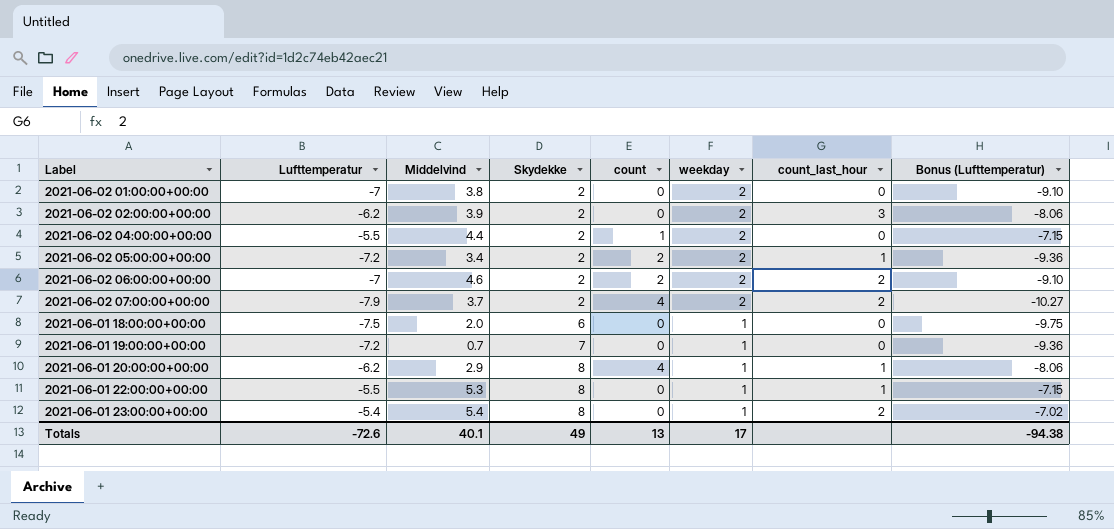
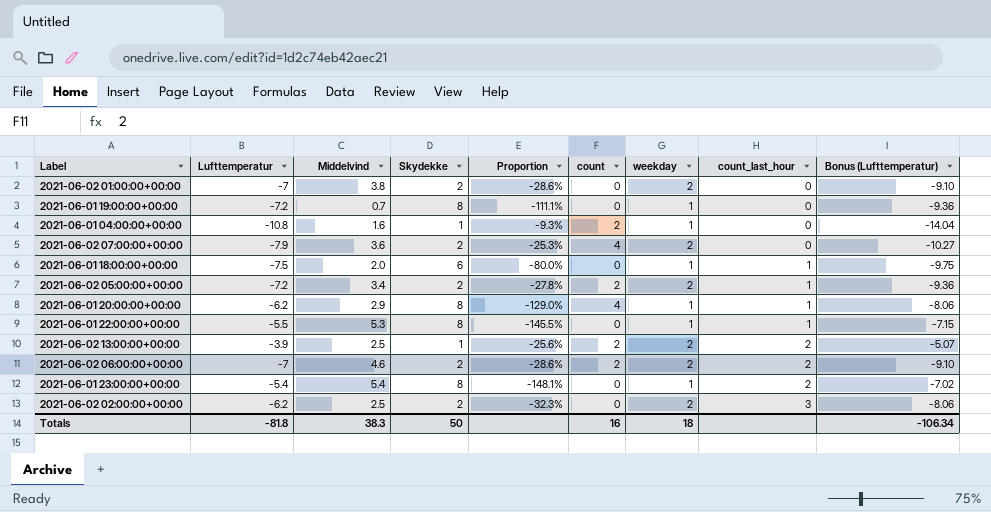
row order: Skydekke ascending -> count_last_hour ascending
column Proportion | formula: none -> [Skydekke] / [Lufttemperatur]
row 2021-06-02 04:00:00+00:00: -5.5 | 4.4 | 2 | 1 | 2 | 0 | -7.15 -> none
2021-06-01 19:00:00+00:00 | Skydekke: 7 -> 8
row 2021-06-01 04:00:00+00:00: none -> -10.8 | 1.6 | 1 | -9.3% | 2 | 1 | 0 | -14.04
2021-06-02 07:00:00+00:00 | Middelvind: 3.7 -> 3.6
2021-06-02 07:00:00+00:00 | count_last_hour: 2 -> 0
2021-06-01 18:00:00+00:00 | count_last_hour: 0 -> 1
row 2021-06-02 13:00:00+00:00: none -> -3.9 | 2.5 | 1 | -25.6% | 2 | 2 | 2 | -5.07
2021-06-02 02:00:00+00:00 | Middelvind: 3.9 -> 2.5
Totals | Lufttemperatur: -72.6 -> -81.8
Totals | Middelvind: 40.1 -> 38.3
Totals | Skydekke: 49 -> 50
Totals | count: 13 -> 16
Totals | weekday: 17 -> 18
Totals | Bonus (Lufttemperatur): -94.38 -> -106.34

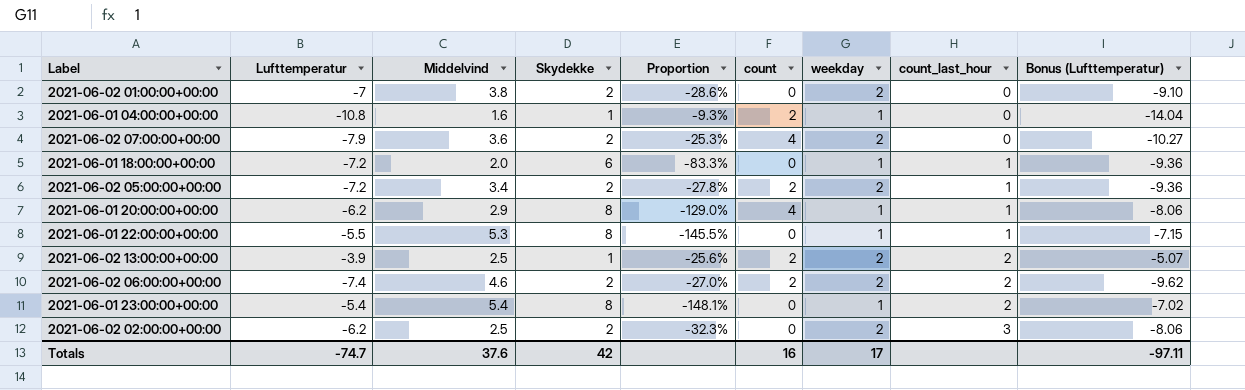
row 2021-06-01 19:00:00+00:00: -7.2 | 0.7 | 8 | -111.1% | 0 | 1 | 0 | -9.36 -> none
2021-06-01 18:00:00+00:00 | Lufttemperatur: -7.5 -> -7.2
2021-06-01 18:00:00+00:00 | Proportion: -80.0% -> -83.3%
2021-06-01 18:00:00+00:00 | Bonus (Lufttemperatur): -9.75 -> -9.36
2021-06-02 06:00:00+00:00 | Lufttemperatur: -7 -> -7.4
2021-06-02 06:00:00+00:00 | Proportion: -28.6% -> -27.0%
2021-06-02 06:00:00+00:00 | Bonus (Lufttemperatur): -9.10 -> -9.62
Totals | Lufttemperatur: -81.8 -> -74.7
Totals | Middelvind: 38.3 -> 37.6
Totals | Skydekke: 50 -> 42
Totals | weekday: 18 -> 17
Totals | Bonus (Lufttemperatur): -106.34 -> -97.11

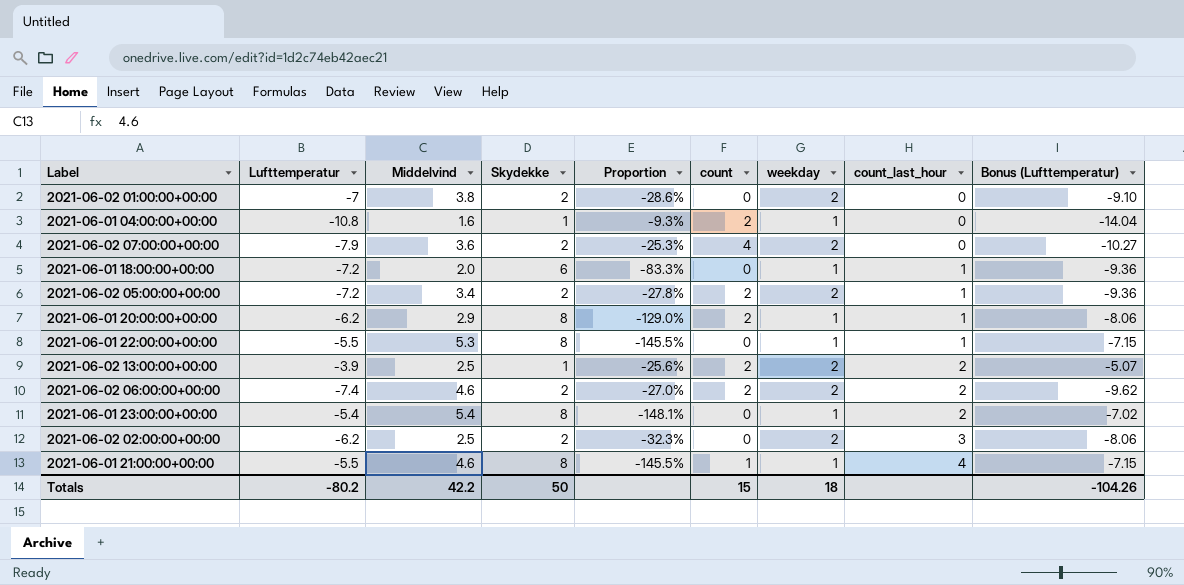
2021-06-01 20:00:00+00:00 | count: 4 -> 2
row 2021-06-01 21:00:00+00:00: none -> -5.5 | 4.6 | 8 | -145.5% | 1 | 1 | 4 | -7.15
Totals | Lufttemperatur: -74.7 -> -80.2
Totals | Middelvind: 37.6 -> 42.2
Totals | Skydekke: 42 -> 50
Totals | count: 16 -> 15
Totals | weekday: 17 -> 18
Totals | Bonus (Lufttemperatur): -97.11 -> -104.26

